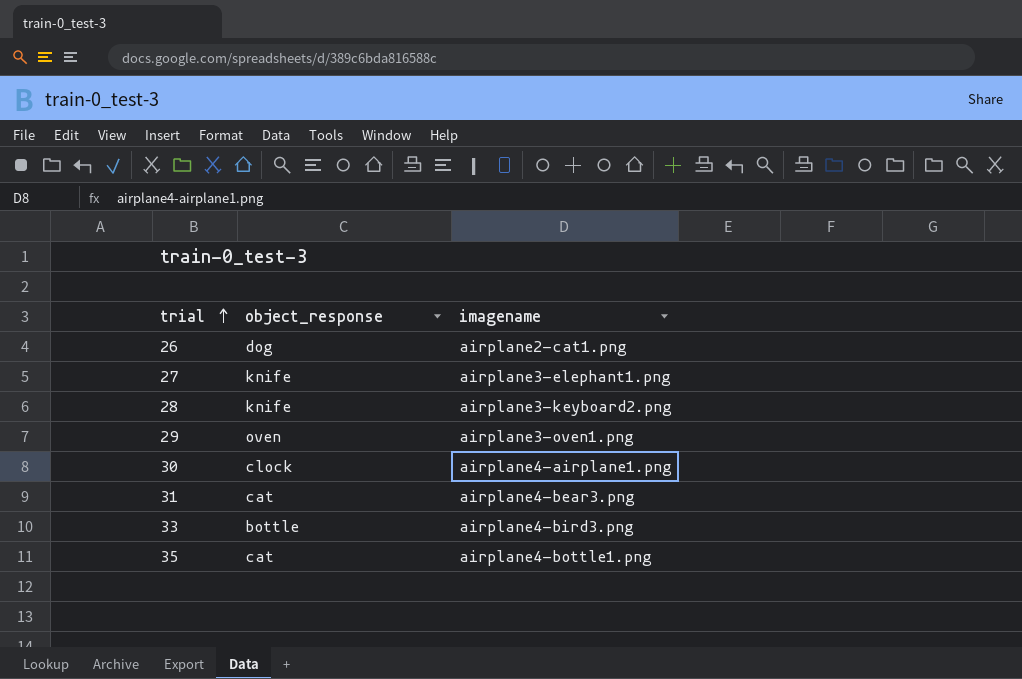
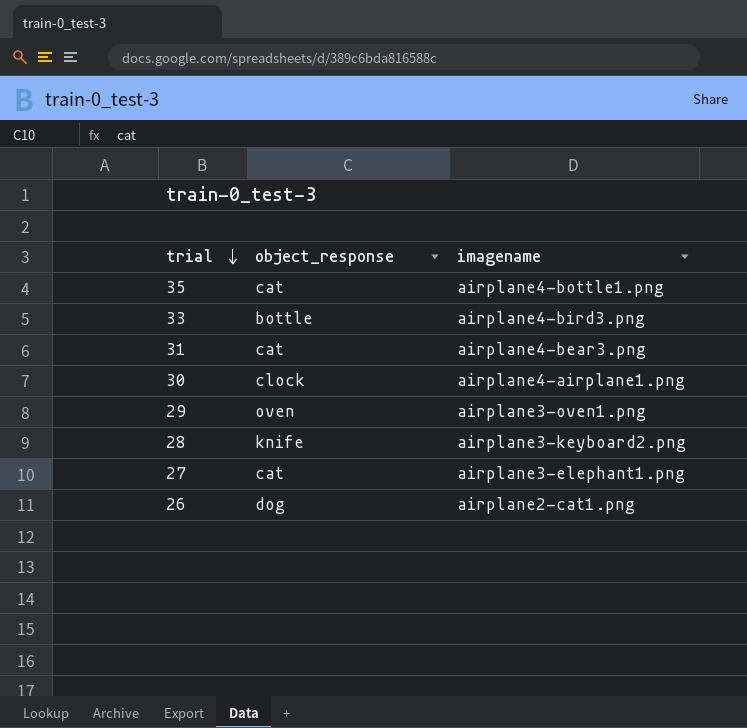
row order: trial ascending -> trial descending
27 | object_response: knife -> cat

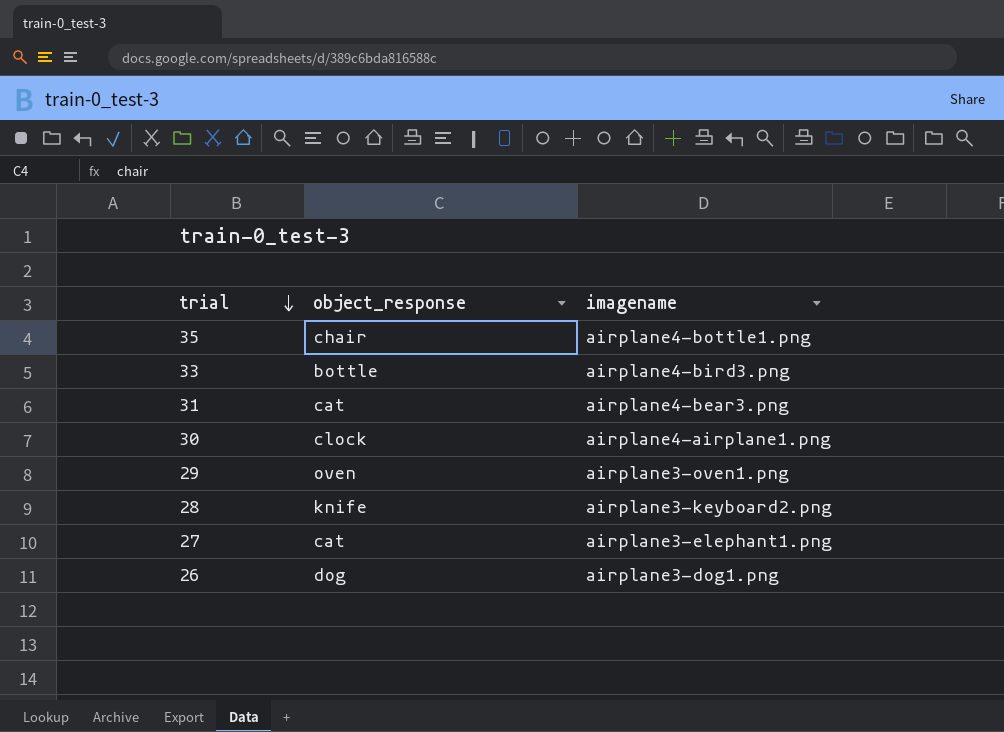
35 | object_response: cat -> chair
26 | imagename: airplane2-cat1.png -> airplane3-dog1.png

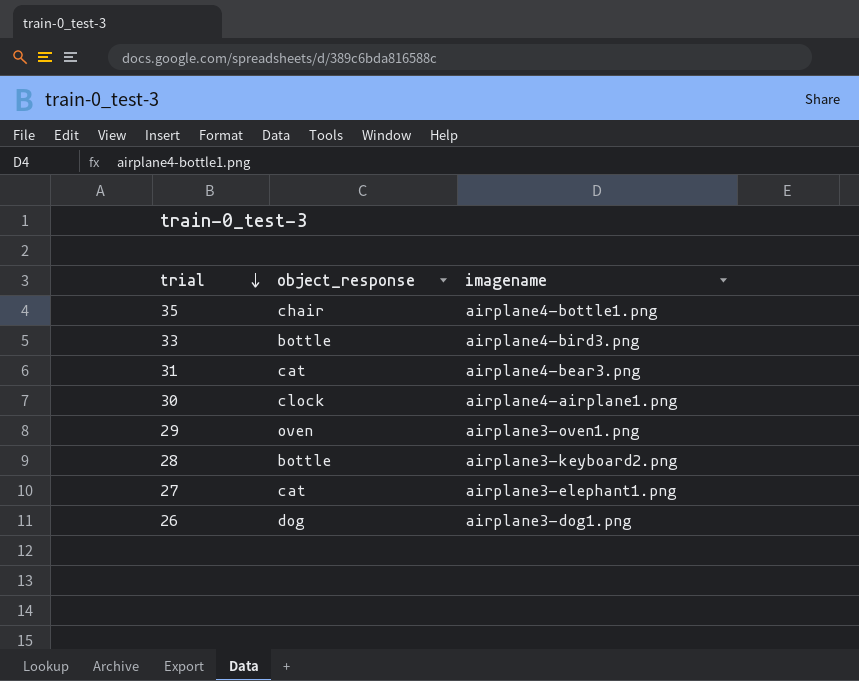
28 | object_response: knife -> bottle

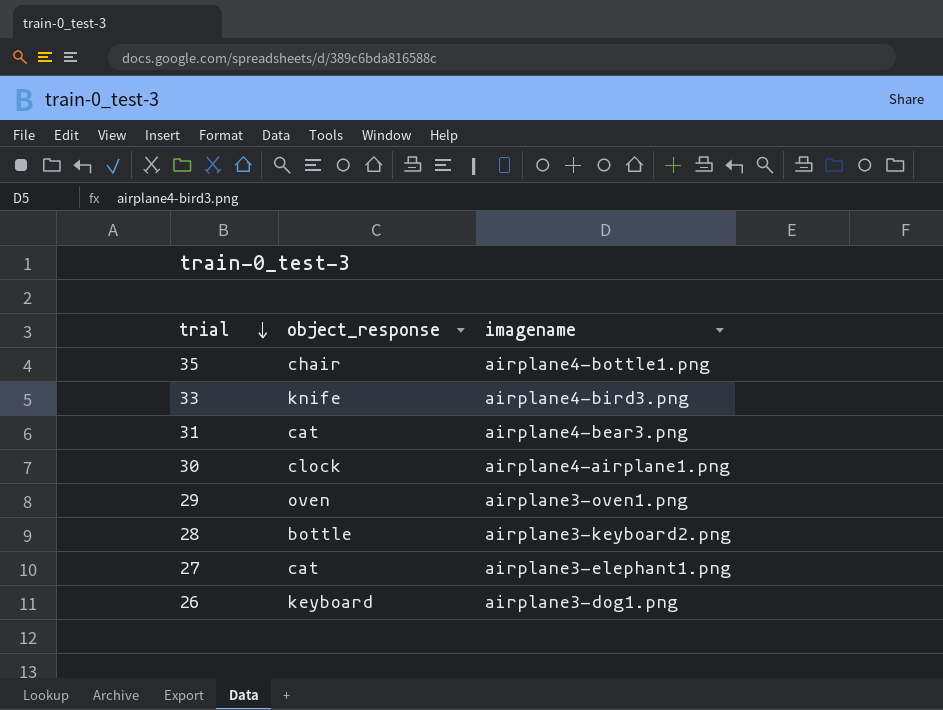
33 | object_response: bottle -> knife
26 | object_response: dog -> keyboard

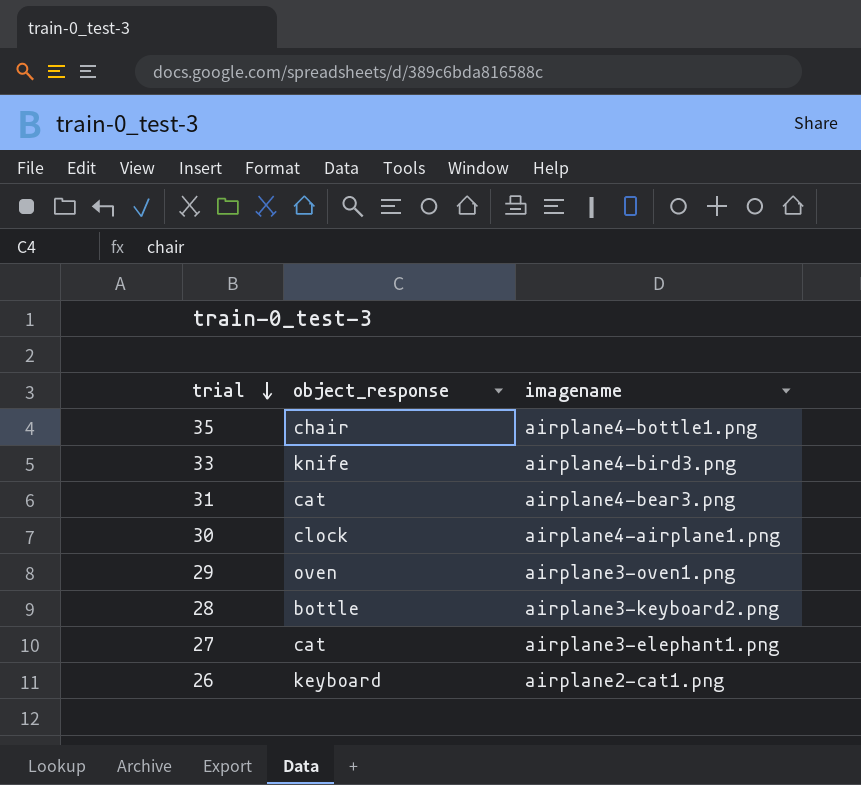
26 | imagename: airplane3-dog1.png -> airplane2-cat1.png

